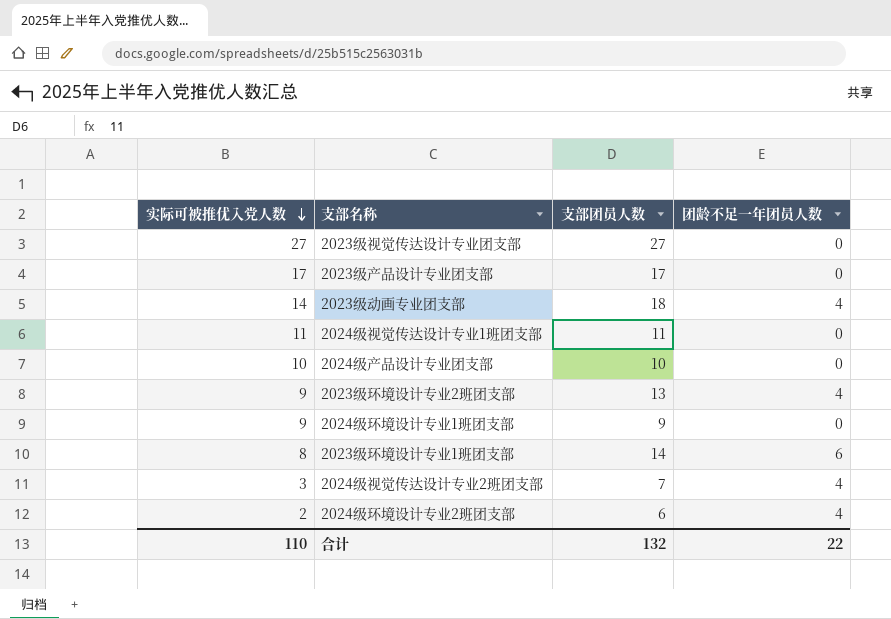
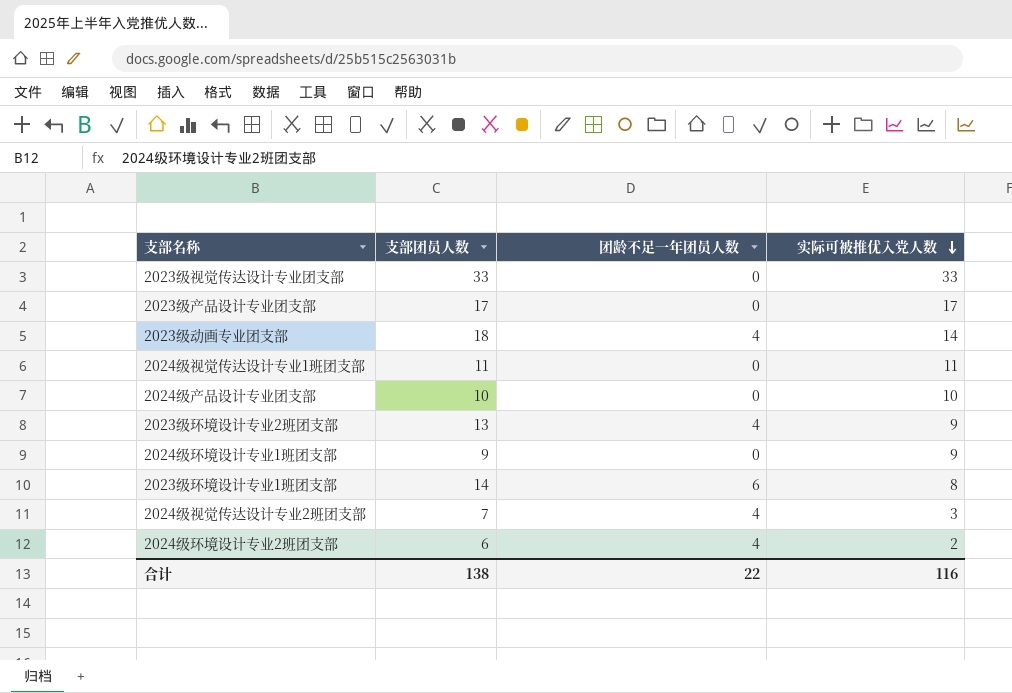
column 实际可被推优入党人数 | position: 1 -> 4
2023级视觉传达设计专业团支部 | 支部团员人数: 27 -> 33
2023级视觉传达设计专业团支部 | 实际可被推优入党人数: 27 -> 33
合计 | 支部团员人数: 132 -> 138
合计 | 实际可被推优入党人数: 110 -> 116

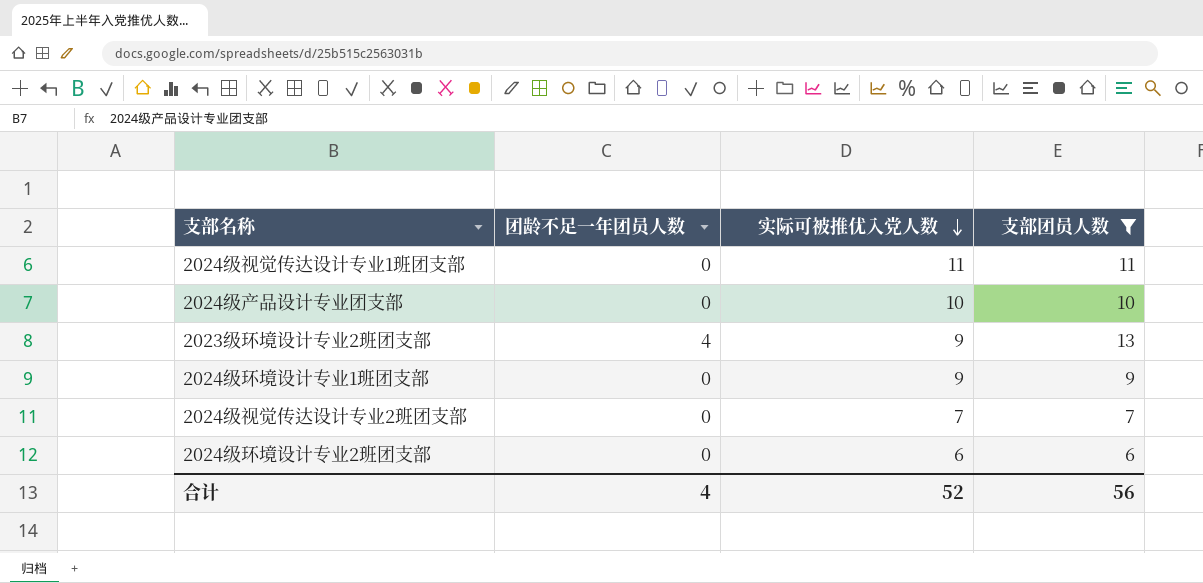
filter: none -> 支部团员人数 <= 13
column 支部团员人数 | position: 2 -> 4
2024级视觉传达设计专业2班团支部 | 团龄不足一年团员人数: 4 -> 0
2024级视觉传达设计专业2班团支部 | 实际可被推优入党人数: 3 -> 7
2024级环境设计专业2班团支部 | 团龄不足一年团员人数: 4 -> 0
2024级环境设计专业2班团支部 | 实际可被推优入党人数: 2 -> 6
合计 | 团龄不足一年团员人数: 22 -> 4
合计 | 实际可被推优入党人数: 116 -> 52
合计 | 支部团员人数: 138 -> 56

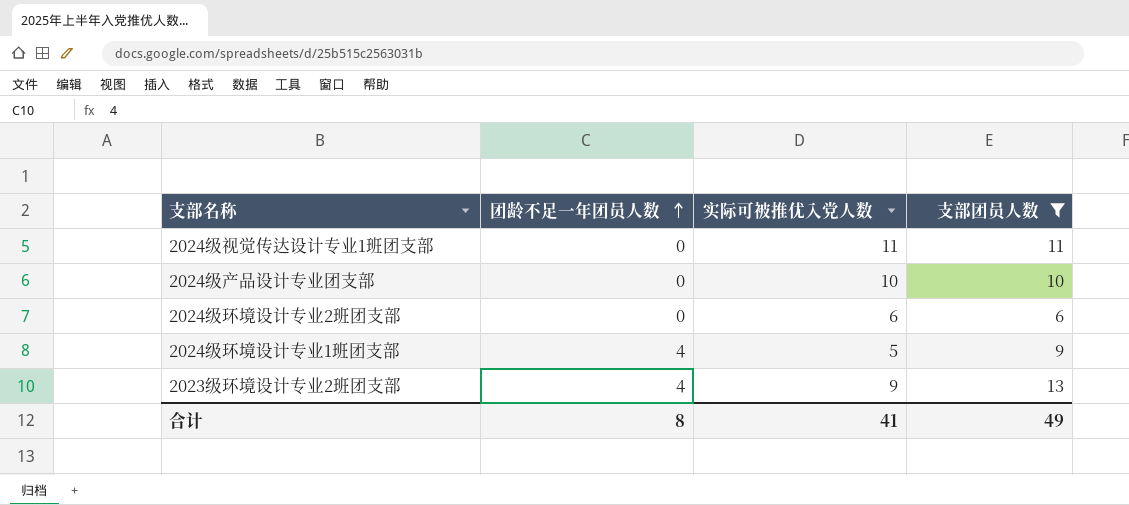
row order: 实际可被推优入党人数 descending -> 团龄不足一年团员人数 ascending
row 2024级视觉传达设计专业2班团支部: 0 | 7 | 7 -> none
2024级环境设计专业1班团支部 | 团龄不足一年团员人数: 0 -> 4
2024级环境设计专业1班团支部 | 实际可被推优入党人数: 9 -> 5
合计 | 团龄不足一年团员人数: 4 -> 8
合计 | 实际可被推优入党人数: 52 -> 41
合计 | 支部团员人数: 56 -> 49

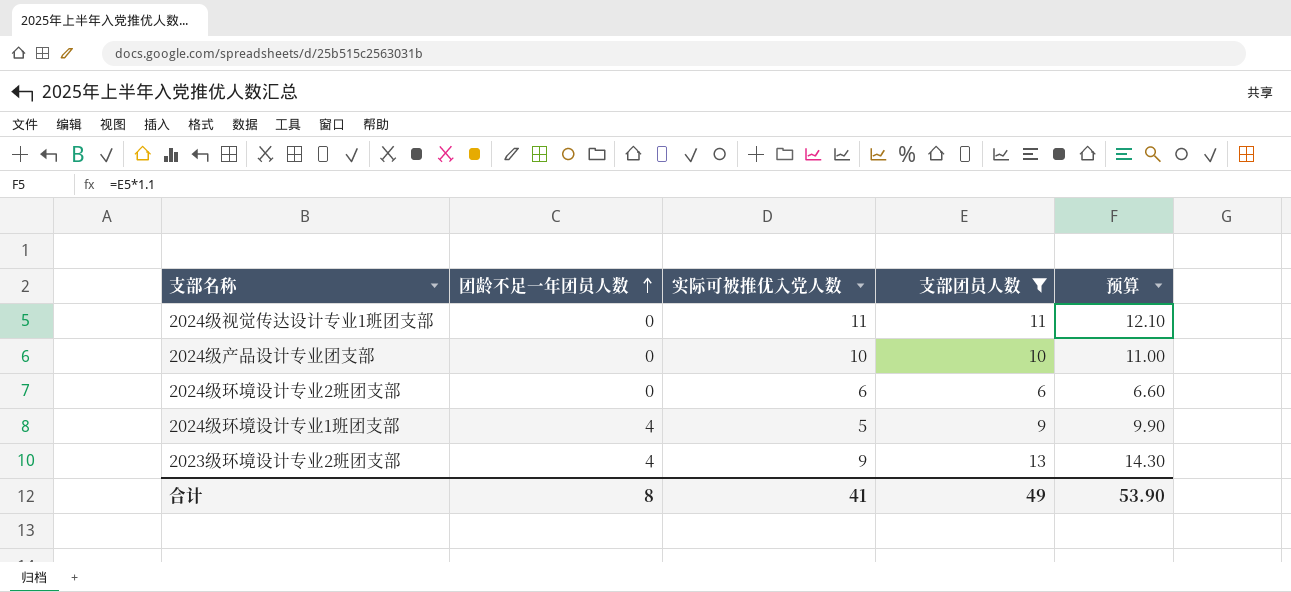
column 预算 | formula: none -> [支部团员人数] * 1.1

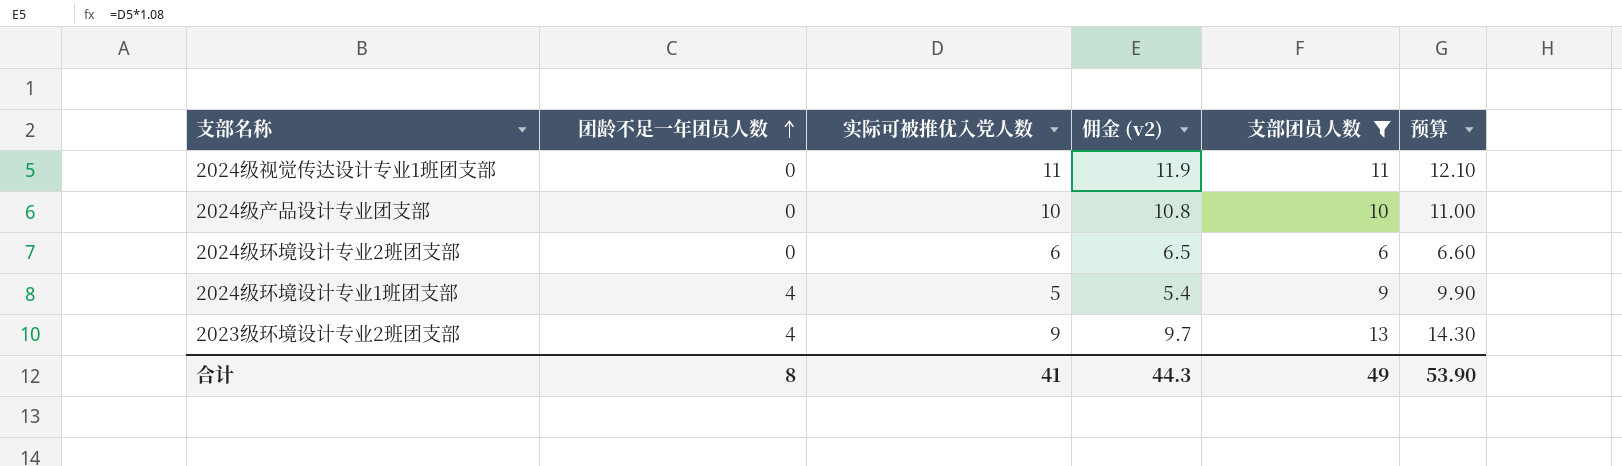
column 佣金 (v2) | formula: none -> [实际可被推优入党人数] * 1.08

